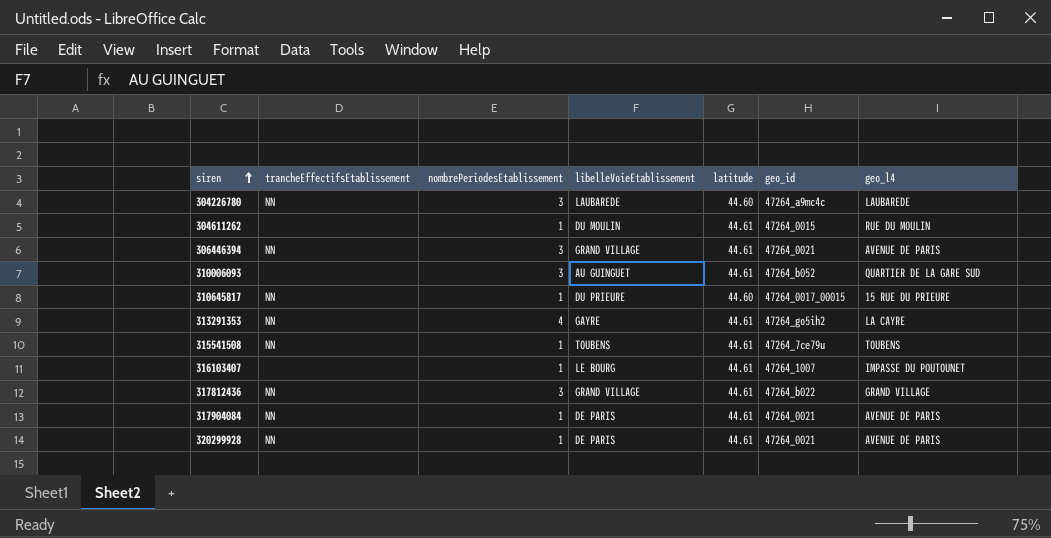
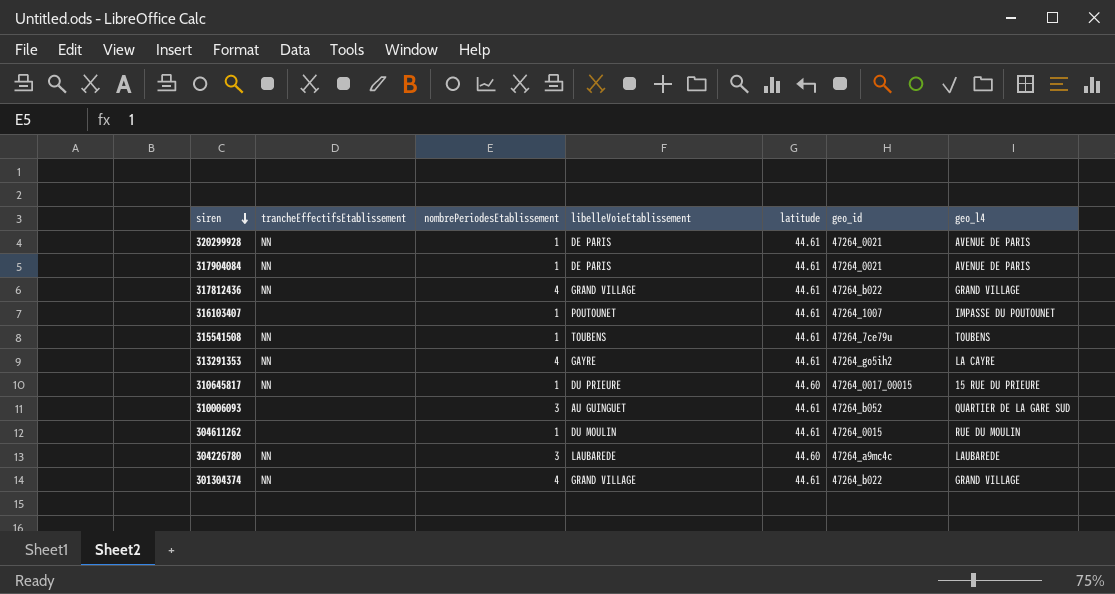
row order: siren ascending -> siren descending
row 306446394: NN | 3 | GRAND VILLAGE | 44.61 | 47264_0021 | AVENUE DE PARIS -> none
317812436 | nombrePeriodesEtablissement: 3 -> 4
316103407 | libelleVoieEtablissement: LE BOURG -> POUTOUNET
row 301304374: none -> NN | 4 | GRAND VILLAGE | 44.61 | 47264_b022 | GRAND VILLAGE

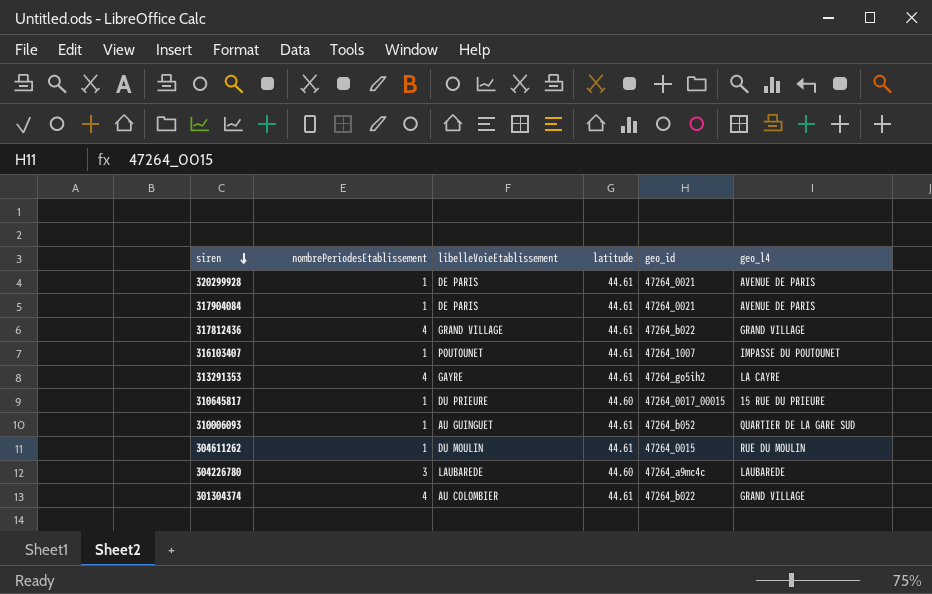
column trancheEffectifsEtablissement | position: 2 -> none
row 315541508: NN | 1 | TOUBENS | 44.61 | 47264_7ce79u | TOUBENS -> none
310006093 | nombrePeriodesEtablissement: 3 -> 1
301304374 | libelleVoieEtablissement: GRAND VILLAGE -> AU COLOMBIER

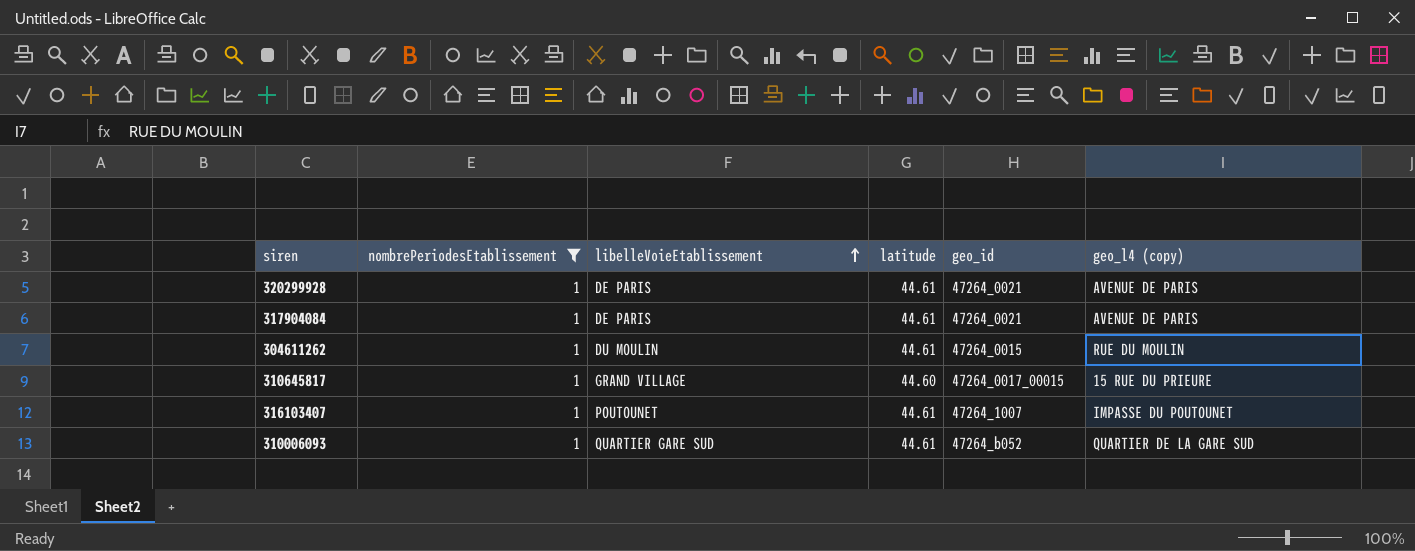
filter: none -> nombrePeriodesEtablissement = 1
row order: siren descending -> libelleVoieEtablissement ascending
column name: geo_l4 -> geo_l4 (copy)
310645817 | libelleVoieEtablissement: DU PRIEURE -> GRAND VILLAGE
310006093 | libelleVoieEtablissement: AU GUINGUET -> QUARTIER GARE SUD

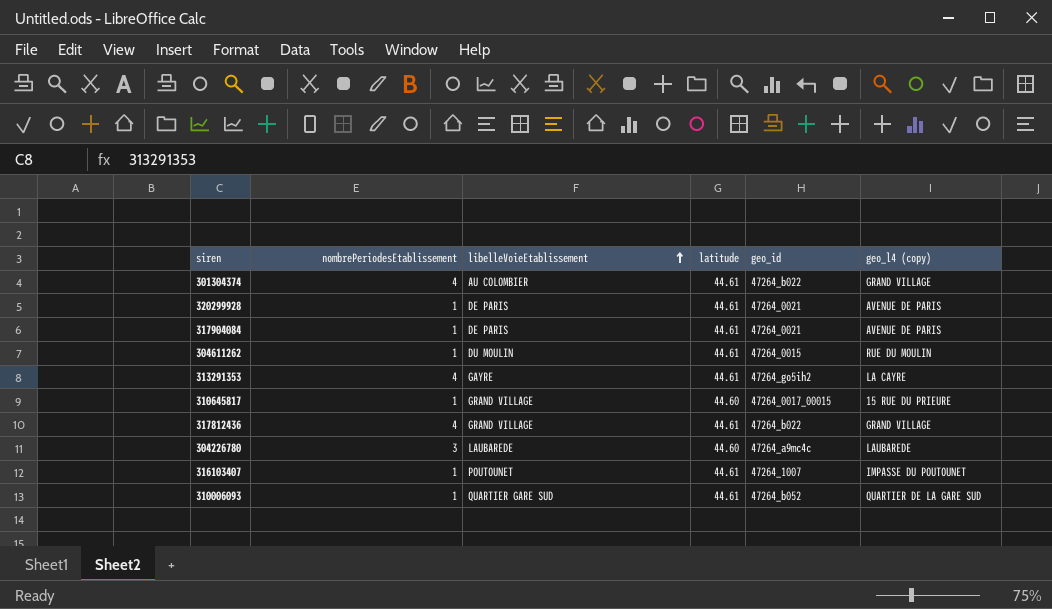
filter: nombrePeriodesEtablissement = 1 -> none

